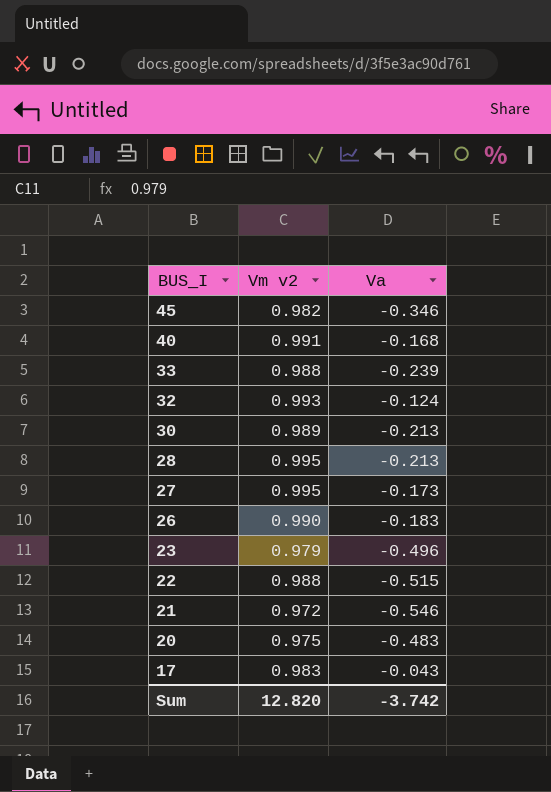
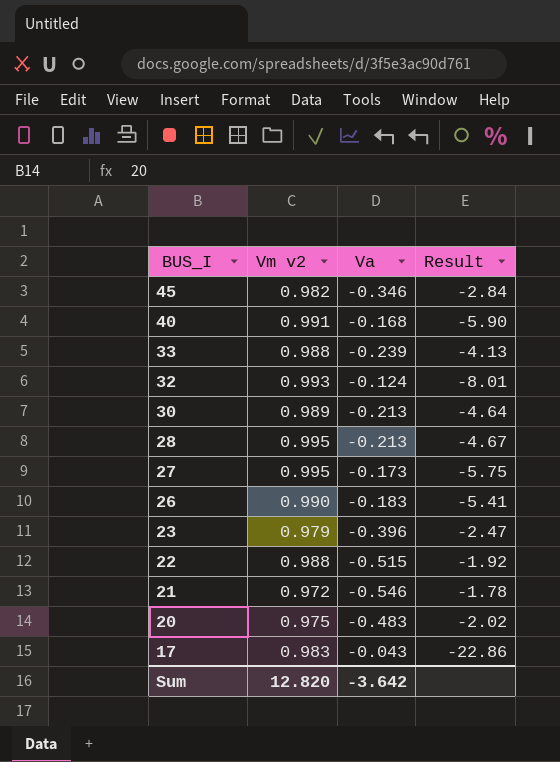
column Result | formula: none -> [Vm v2] / [Va]
23 | Va: -0.496 -> -0.396
Sum | Va: -3.742 -> -3.642

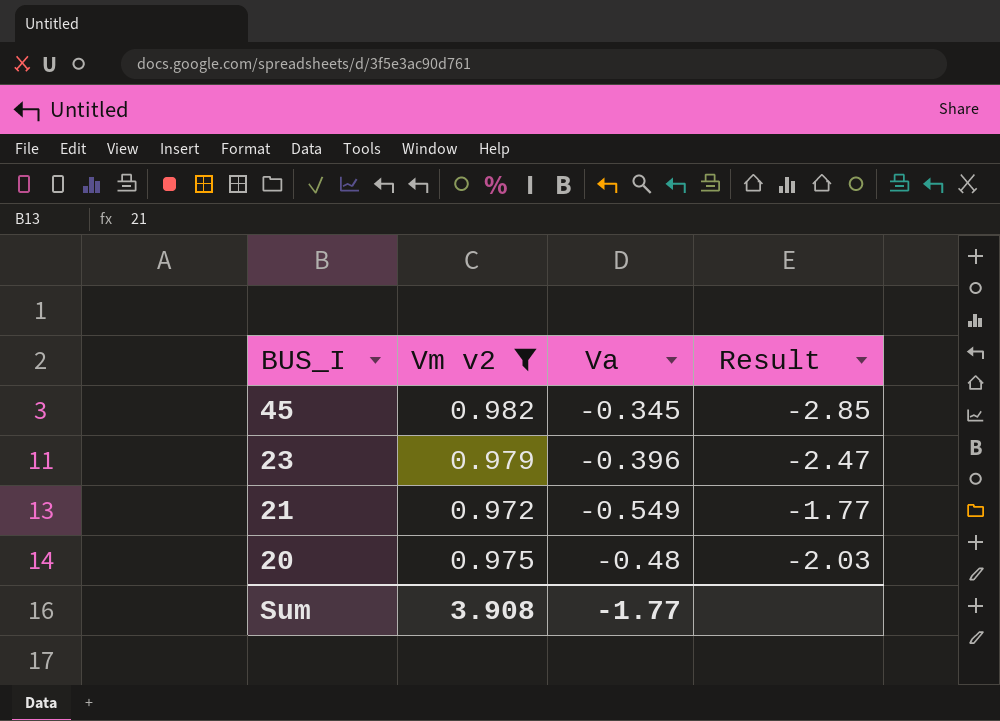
filter: none -> Vm v2 <= 0.982
45 | Va: -0.346 -> -0.345
45 | Result: -2.84 -> -2.85
21 | Va: -0.546 -> -0.549
21 | Result: -1.78 -> -1.77
20 | Va: -0.483 -> -0.48
20 | Result: -2.02 -> -2.03
Sum | Vm v2: 12.820 -> 3.908
Sum | Va: -3.642 -> -1.77

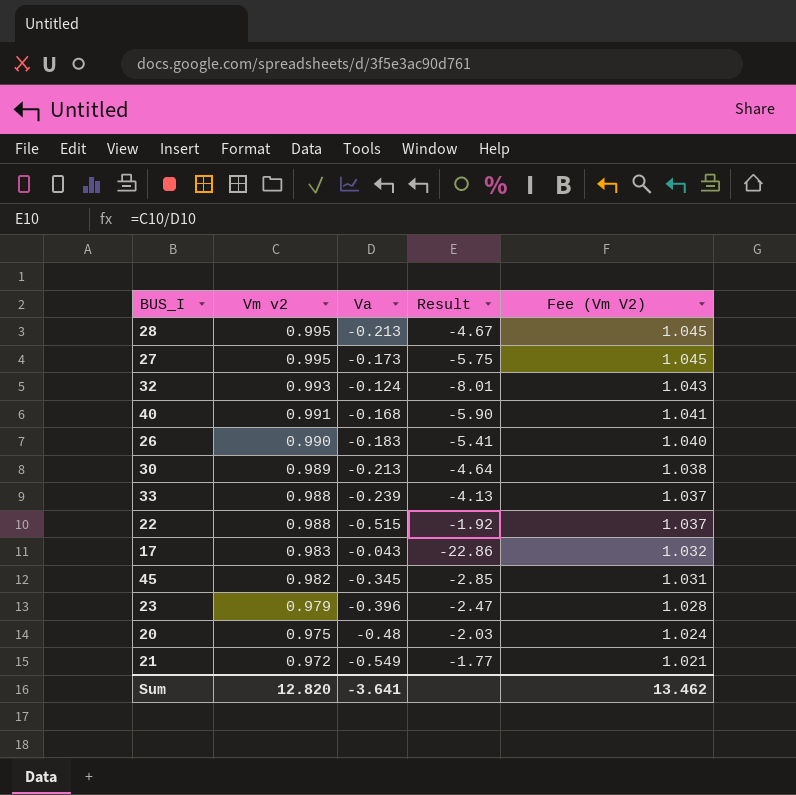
filter: Vm v2 <= 0.982 -> none
row order: BUS_I descending -> Vm v2 descending
column Fee (Vm V2) | formula: none -> [Vm v2] * 1.05
Sum | Vm v2: 3.908 -> 12.820
Sum | Va: -1.77 -> -3.641

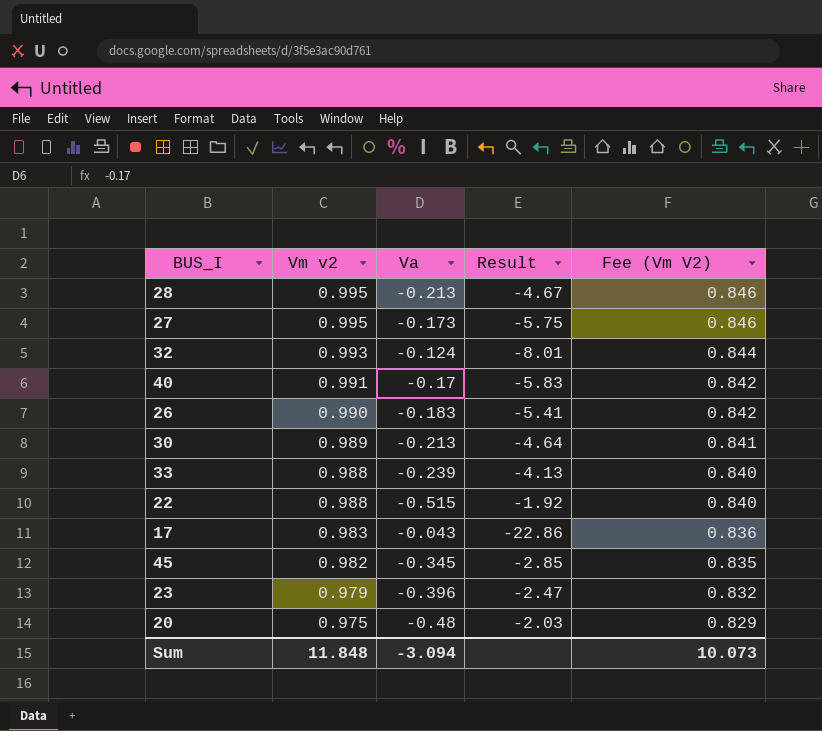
column Fee (Vm V2) | formula: [Vm v2] * 1.05 -> [Vm v2] * 0.85
row 21: 0.972 | -0.549 | -1.77 | 1.021 -> none
40 | Va: -0.168 -> -0.17
40 | Result: -5.90 -> -5.83
Sum | Vm v2: 12.820 -> 11.848
Sum | Va: -3.641 -> -3.094
Sum | Fee (Vm V2): 13.462 -> 10.073

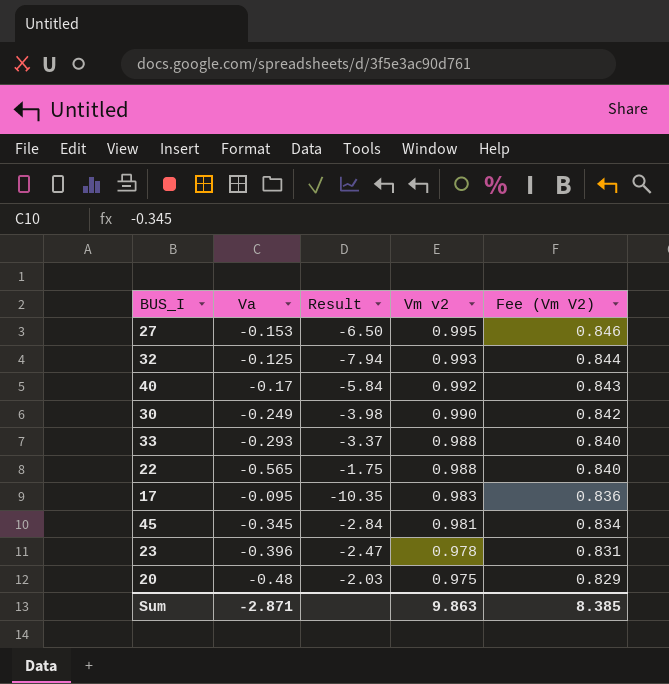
column Vm v2 | position: 2 -> 4
row 28: 0.995 | -0.213 | -4.67 | 0.846 -> none
row 26: 0.990 | -0.183 | -5.41 | 0.842 -> none
27 | Va: -0.173 -> -0.153
27 | Result: -5.75 -> -6.50
32 | Va: -0.124 -> -0.125
32 | Result: -8.01 -> -7.94
40 | Result: -5.83 -> -5.84
40 | Vm v2: 0.991 -> 0.992
40 | Fee (Vm V2): 0.842 -> 0.843
30 | Va: -0.213 -> -0.249
30 | Result: -4.64 -> -3.98
30 | Vm v2: 0.989 -> 0.990
30 | Fee (Vm V2): 0.841 -> 0.842
33 | Va: -0.239 -> -0.293
33 | Result: -4.13 -> -3.37
22 | Va: -0.515 -> -0.565
22 | Result: -1.92 -> -1.75
17 | Va: -0.043 -> -0.095
17 | Result: -22.86 -> -10.35
45 | Result: -2.85 -> -2.84
45 | Vm v2: 0.982 -> 0.981
45 | Fee (Vm V2): 0.835 -> 0.834
23 | Vm v2: 0.979 -> 0.978
23 | Fee (Vm V2): 0.832 -> 0.831
Sum | Va: -3.094 -> -2.871
Sum | Vm v2: 11.848 -> 9.863
Sum | Fee (Vm V2): 10.073 -> 8.385

